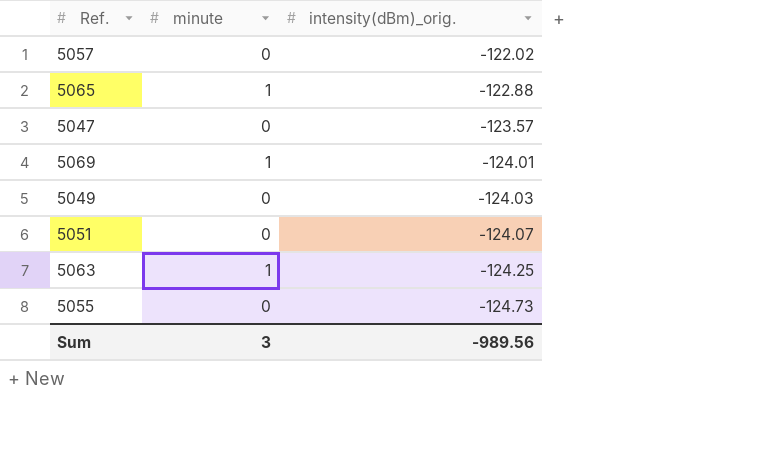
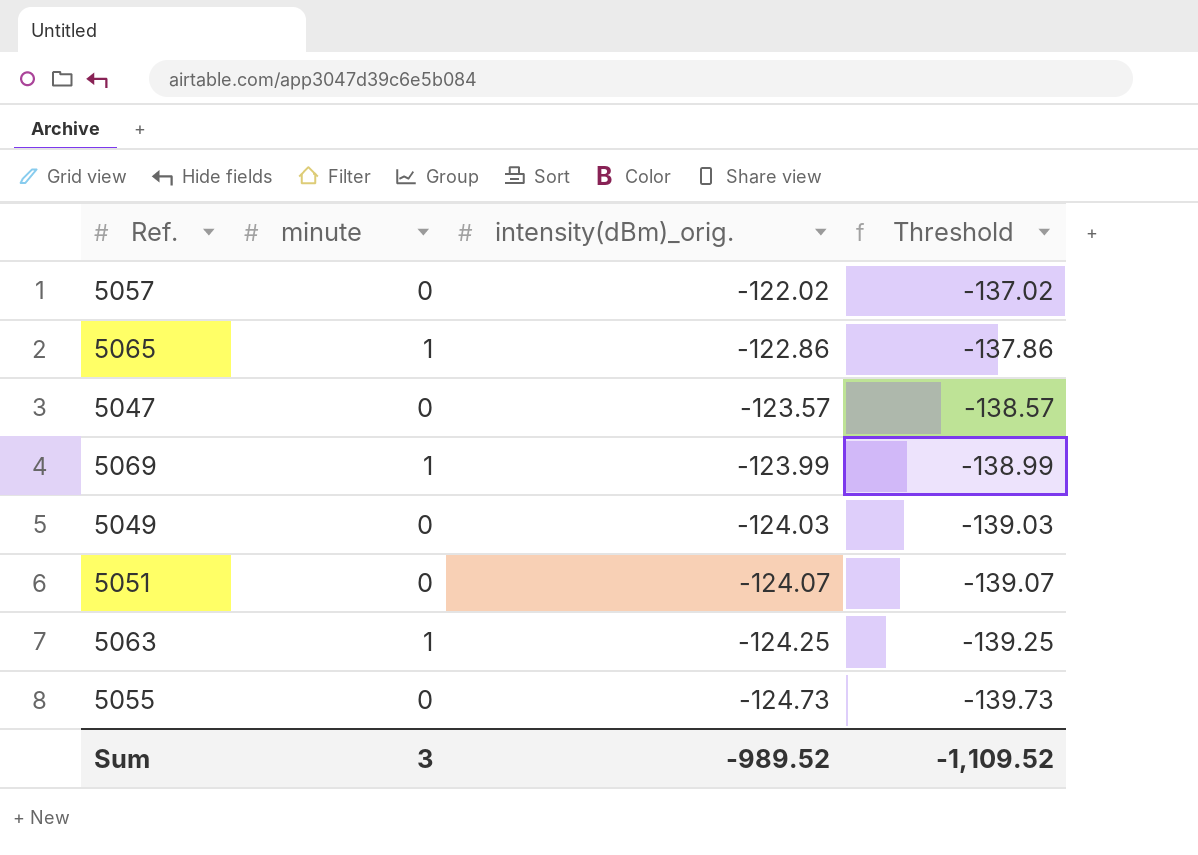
column Threshold | formula: none -> [intensity(dBm)_orig.] - 15
5065 | intensity(dBm)_orig.: -122.88 -> -122.86
5069 | intensity(dBm)_orig.: -124.01 -> -123.99
Sum | intensity(dBm)_orig.: -989.56 -> -989.52

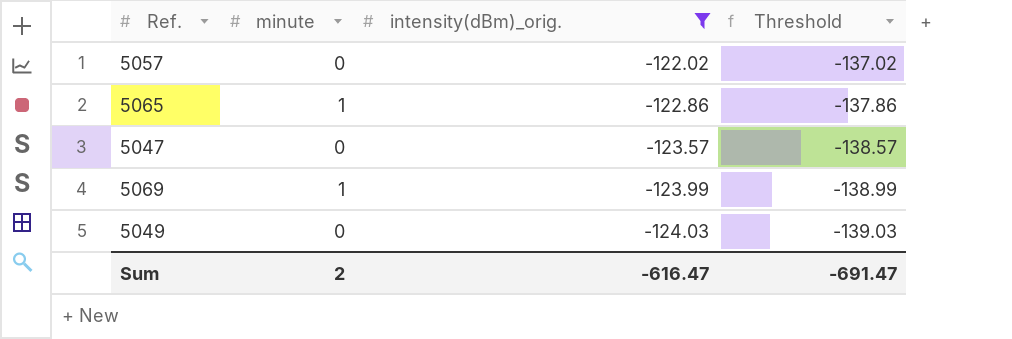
filter: none -> intensity(dBm)_orig. >= -124.03
Sum | minute: 3 -> 2
Sum | intensity(dBm)_orig.: -989.52 -> -616.47
Sum | Threshold: -1,109.52 -> -691.47

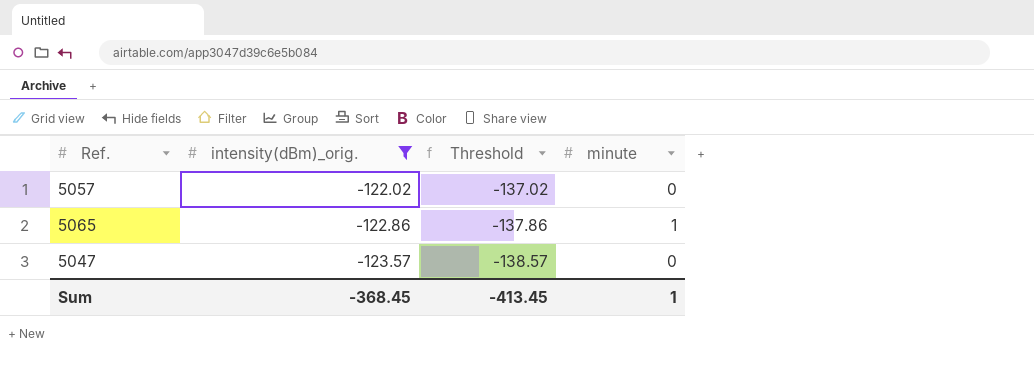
column minute | position: 2 -> 4
row 5069: 1 | -123.99 | -138.99 -> none
row 5049: 0 | -124.03 | -139.03 -> none
Sum | intensity(dBm)_orig.: -616.47 -> -368.45
Sum | Threshold: -691.47 -> -413.45
Sum | minute: 2 -> 1

